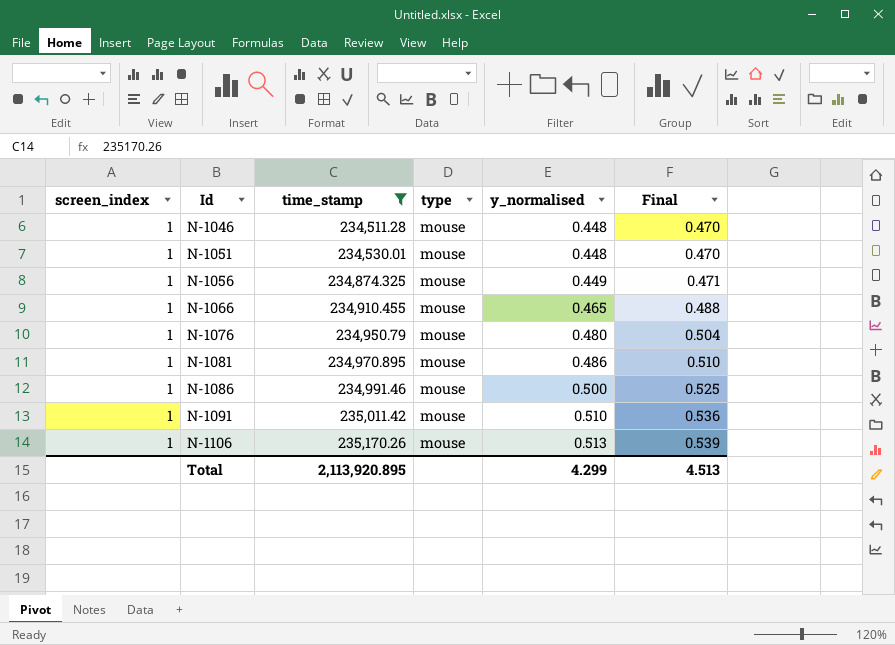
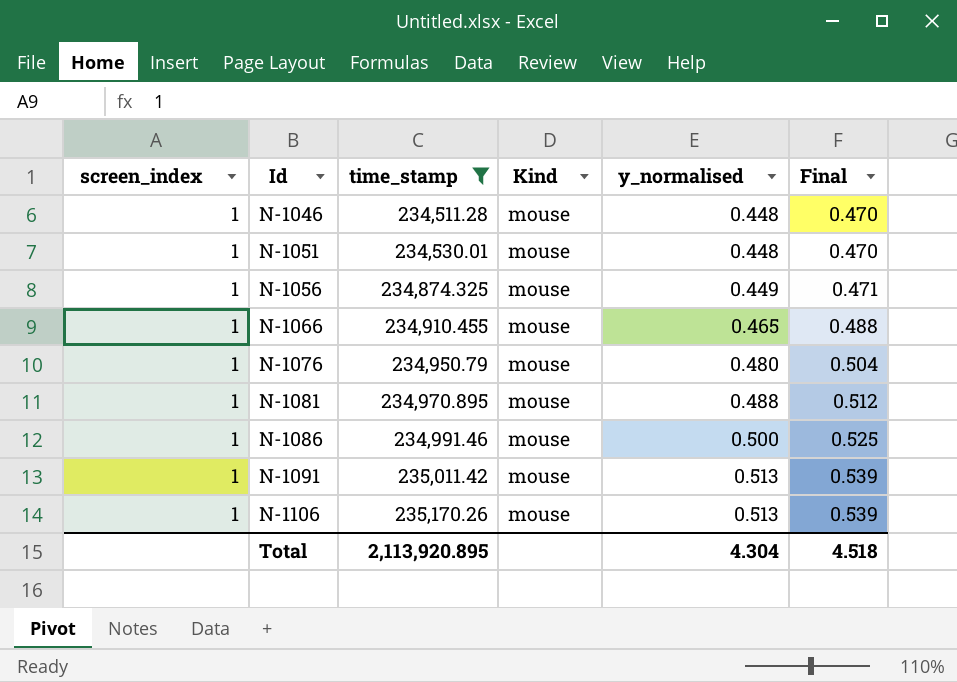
column name: type -> Kind
N-1081 | y_normalised: 0.486 -> 0.488
N-1081 | Final: 0.510 -> 0.512
N-1091 | y_normalised: 0.510 -> 0.513
N-1091 | Final: 0.536 -> 0.539
Total | y_normalised: 4.299 -> 4.304
Total | Final: 4.513 -> 4.518

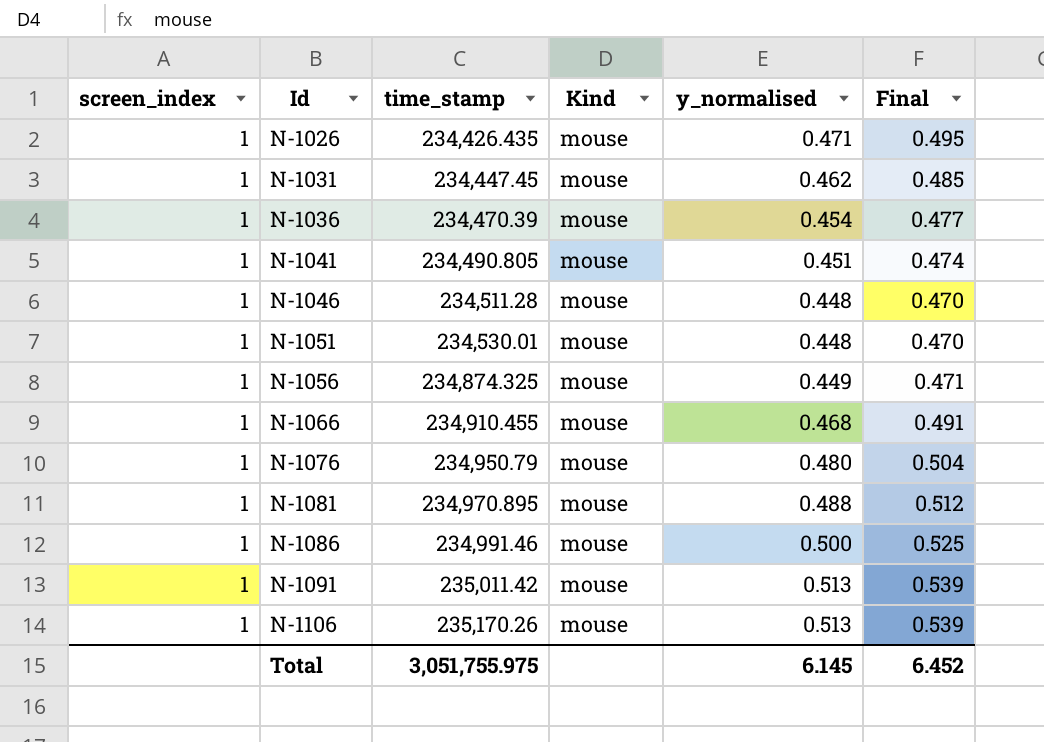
filter: time_stamp >= 234,511.28 -> none
N-1066 | y_normalised: 0.465 -> 0.468
N-1066 | Final: 0.488 -> 0.491
Total | time_stamp: 2,113,920.895 -> 3,051,755.975
Total | y_normalised: 4.304 -> 6.145
Total | Final: 4.518 -> 6.452

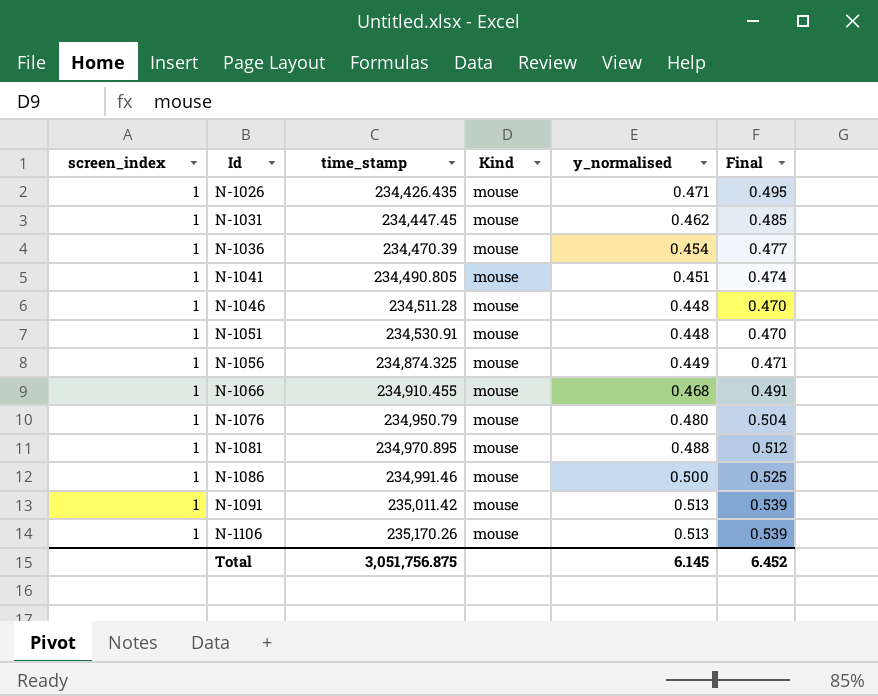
N-1051 | time_stamp: 234,530.01 -> 234,530.91
Total | time_stamp: 3,051,755.975 -> 3,051,756.875

